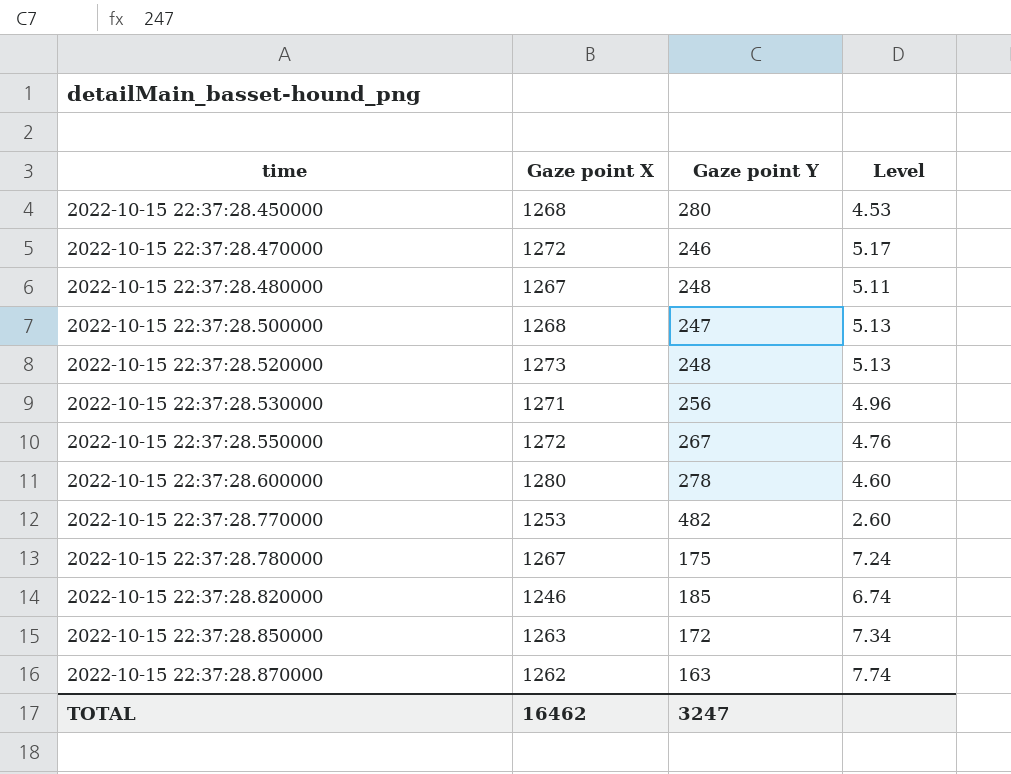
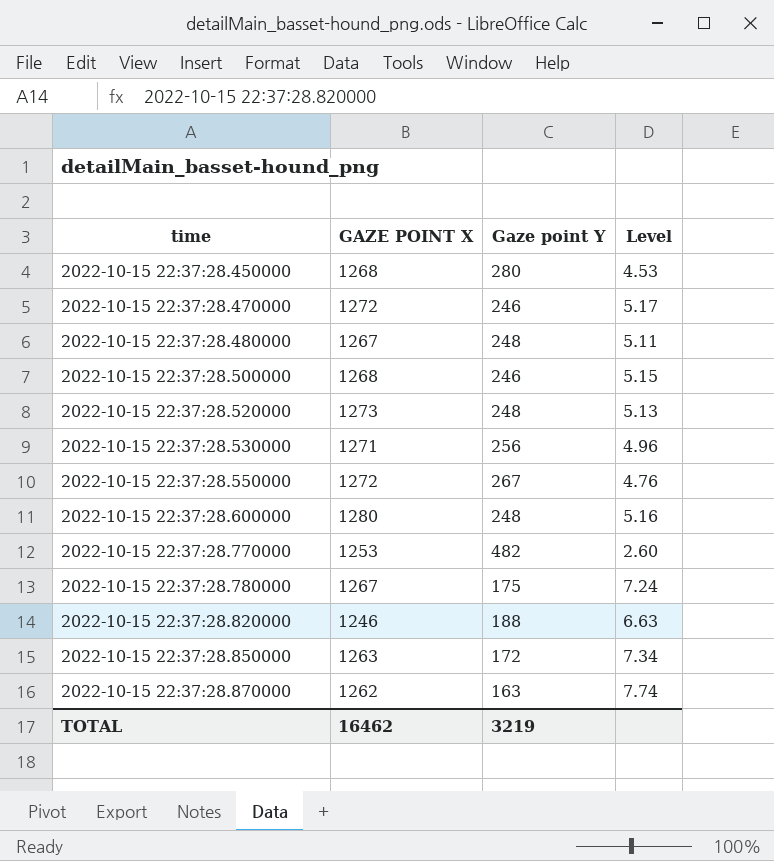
column name: Gaze point X -> GAZE POINT X
2022-10-15 22:37:28.500000 | Gaze point Y: 247 -> 246
2022-10-15 22:37:28.500000 | Level: 5.13 -> 5.15
2022-10-15 22:37:28.600000 | Gaze point Y: 278 -> 248
2022-10-15 22:37:28.600000 | Level: 4.60 -> 5.16
2022-10-15 22:37:28.820000 | Gaze point Y: 185 -> 188
2022-10-15 22:37:28.820000 | Level: 6.74 -> 6.63
TOTAL | Gaze point Y: 3247 -> 3219

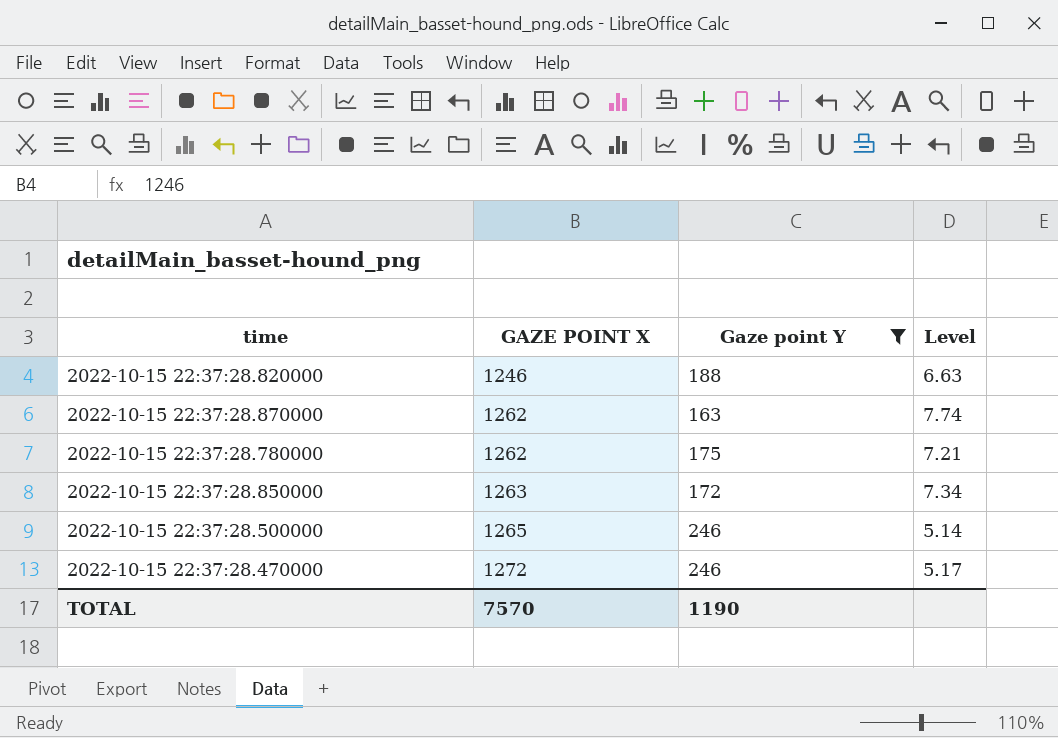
filter: none -> Gaze point Y <= 246
row order: time ascending -> GAZE POINT X ascending
2022-10-15 22:37:28.780000 | GAZE POINT X: 1267 -> 1262
2022-10-15 22:37:28.780000 | Level: 7.24 -> 7.21
2022-10-15 22:37:28.500000 | GAZE POINT X: 1268 -> 1265
2022-10-15 22:37:28.500000 | Level: 5.15 -> 5.14
TOTAL | GAZE POINT X: 16462 -> 7570
TOTAL | Gaze point Y: 3219 -> 1190

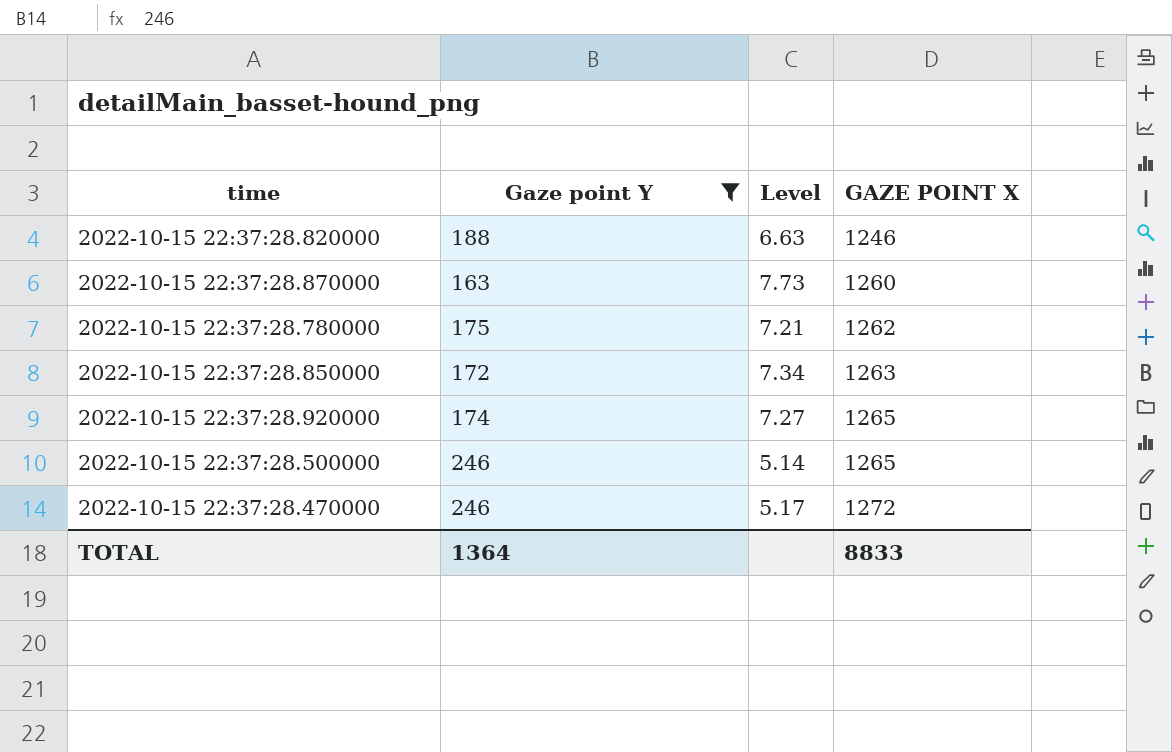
column GAZE POINT X | position: 2 -> 4
2022-10-15 22:37:28.870000 | Level: 7.74 -> 7.73
2022-10-15 22:37:28.870000 | GAZE POINT X: 1262 -> 1260
row 2022-10-15 22:37:28.920000: none -> 174 | 7.27 | 1265
TOTAL | Gaze point Y: 1190 -> 1364
TOTAL | GAZE POINT X: 7570 -> 8833

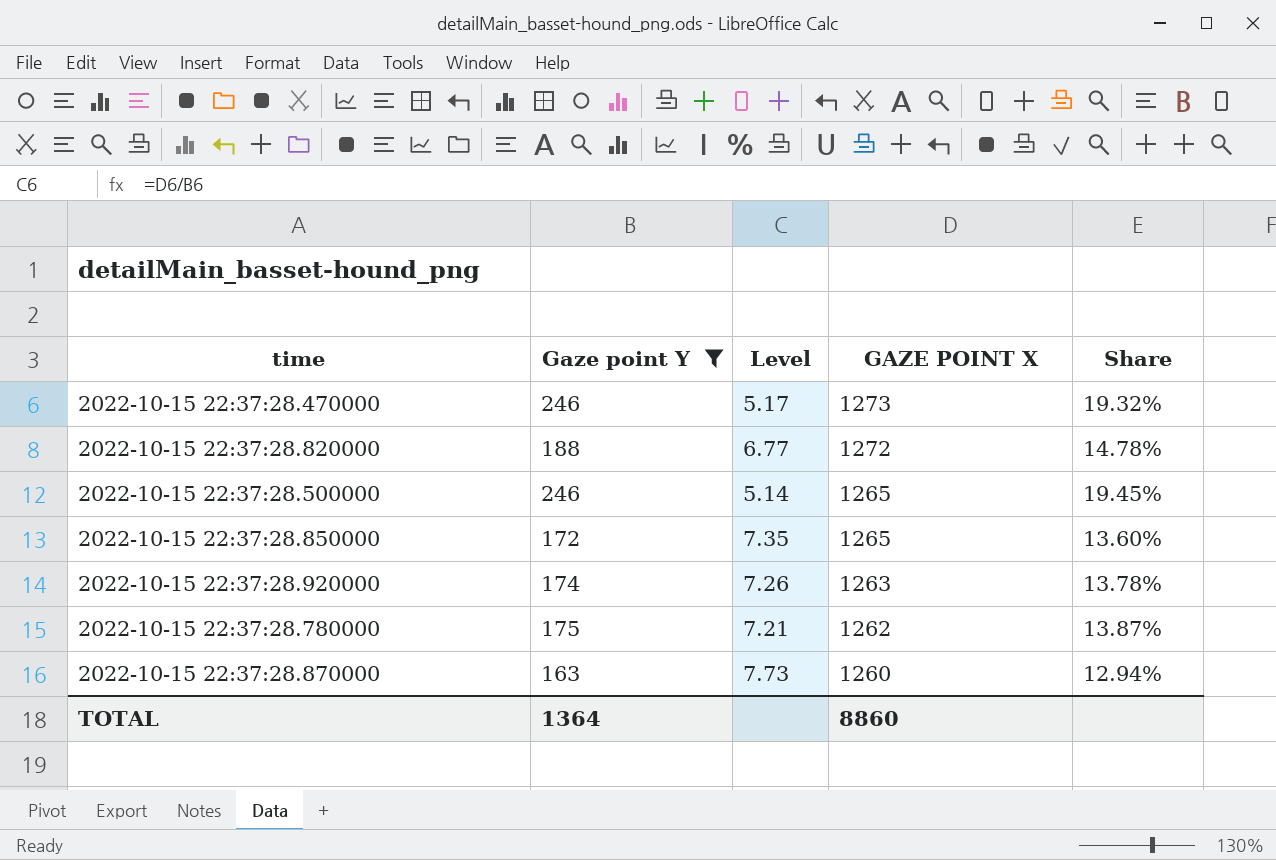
row order: GAZE POINT X ascending -> GAZE POINT X descending
column Share | formula: none -> [Gaze point Y] / [GAZE POINT X]
2022-10-15 22:37:28.470000 | GAZE POINT X: 1272 -> 1273
2022-10-15 22:37:28.820000 | Level: 6.63 -> 6.77
2022-10-15 22:37:28.820000 | GAZE POINT X: 1246 -> 1272
2022-10-15 22:37:28.850000 | Level: 7.34 -> 7.35
2022-10-15 22:37:28.850000 | GAZE POINT X: 1263 -> 1265
2022-10-15 22:37:28.920000 | Level: 7.27 -> 7.26
2022-10-15 22:37:28.920000 | GAZE POINT X: 1265 -> 1263
TOTAL | GAZE POINT X: 8833 -> 8860

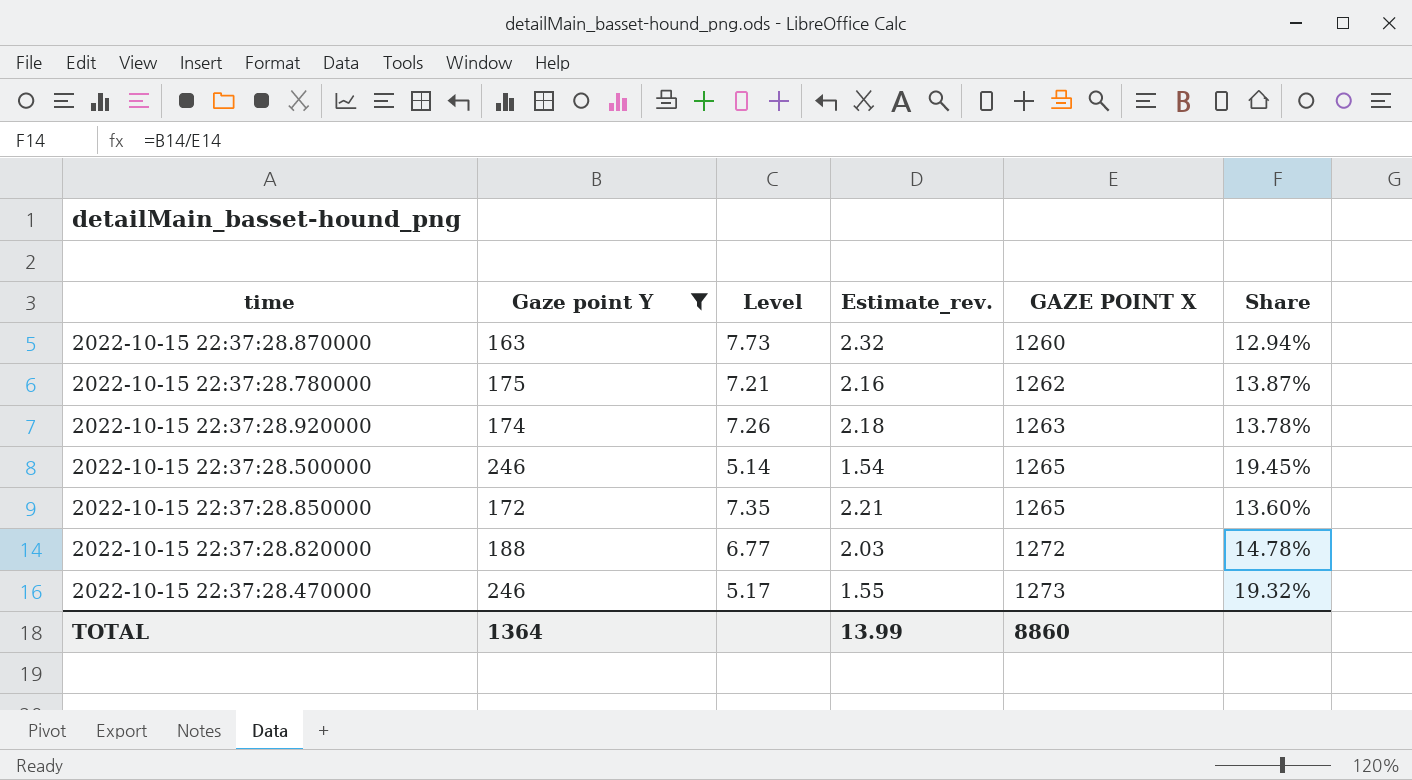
row order: GAZE POINT X descending -> GAZE POINT X ascending
column Estimate_rev. | formula: none -> [Level] * 0.3

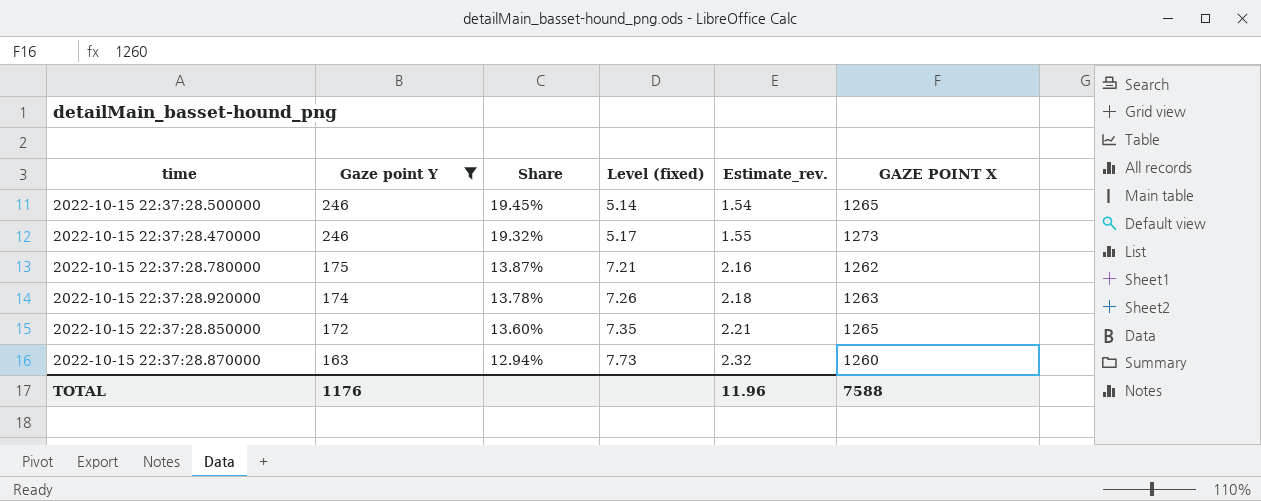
row order: GAZE POINT X ascending -> Gaze point Y descending
column Share | position: 6 -> 3
column name: Level -> Level (fixed)
row 2022-10-15 22:37:28.820000: 188 | 6.77 | 2.03 | 1272 | 14.78% -> none
TOTAL | Gaze point Y: 1364 -> 1176
TOTAL | Estimate_rev.: 13.99 -> 11.96
TOTAL | GAZE POINT X: 8860 -> 7588

